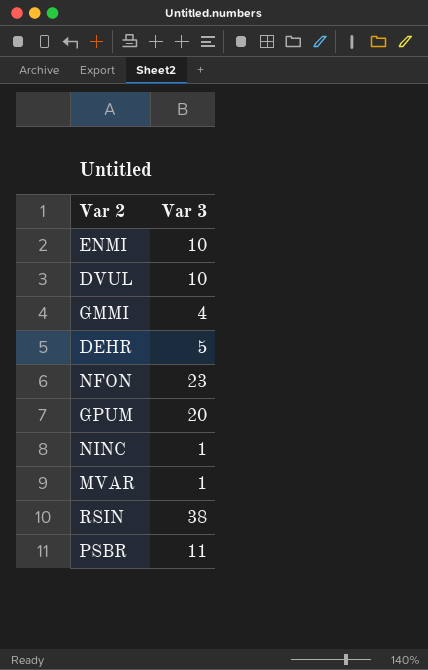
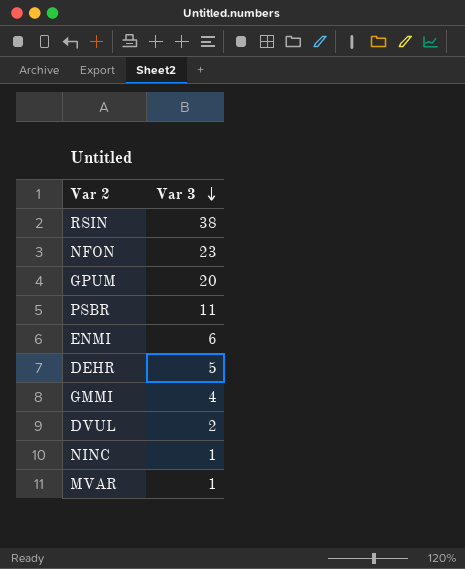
row order: none -> Var 3 descending
ENMI | Var 3: 10 -> 6
DVUL | Var 3: 10 -> 2

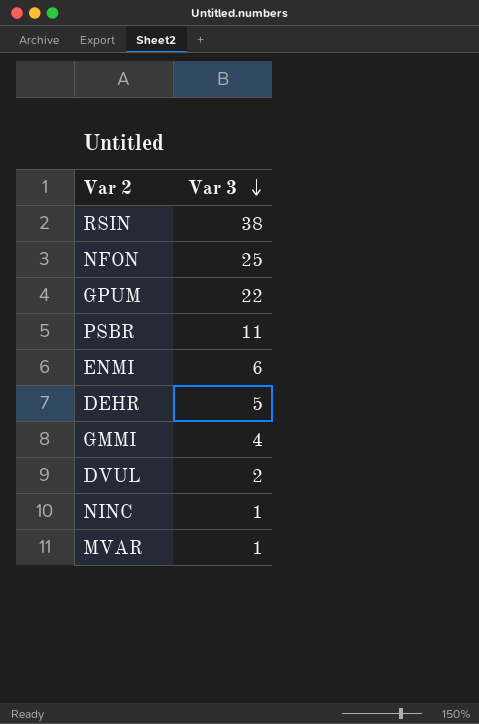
NFON | Var 3: 23 -> 25
GPUM | Var 3: 20 -> 22

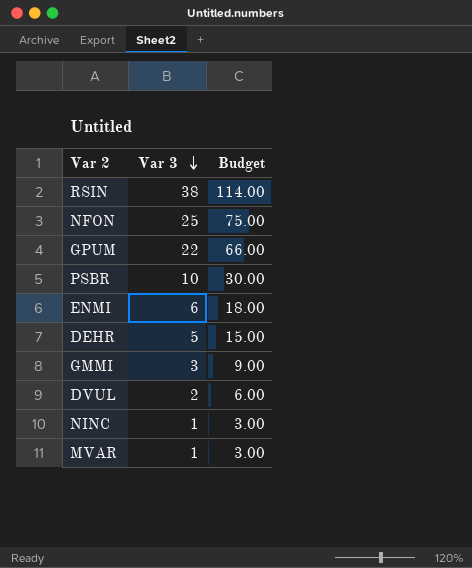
column Budget | formula: none -> [Var 3] * 3
PSBR | Var 3: 11 -> 10
GMMI | Var 3: 4 -> 3

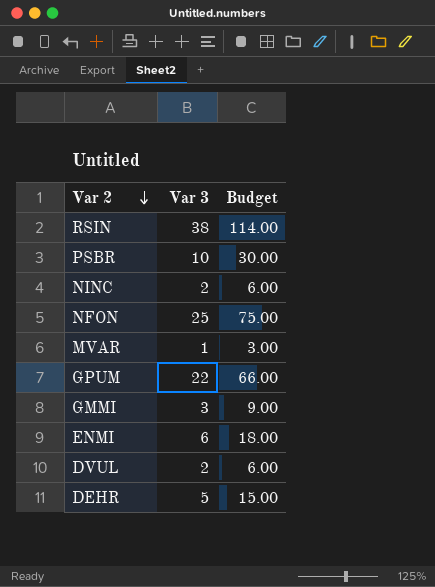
row order: Var 3 descending -> Var 2 descending
NINC | Var 3: 1 -> 2
NINC | Budget: 3.00 -> 6.00

